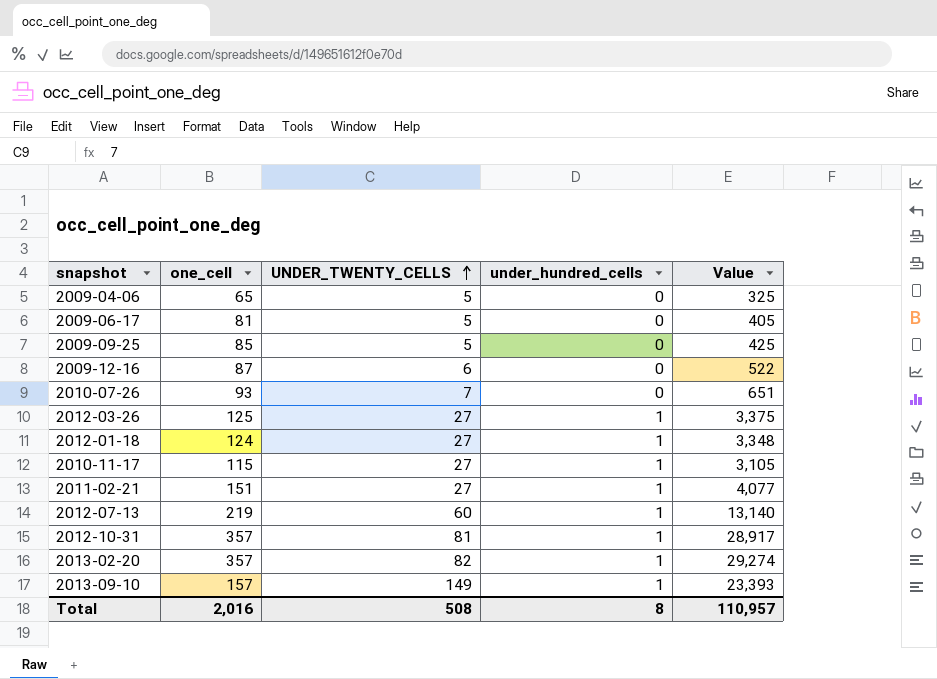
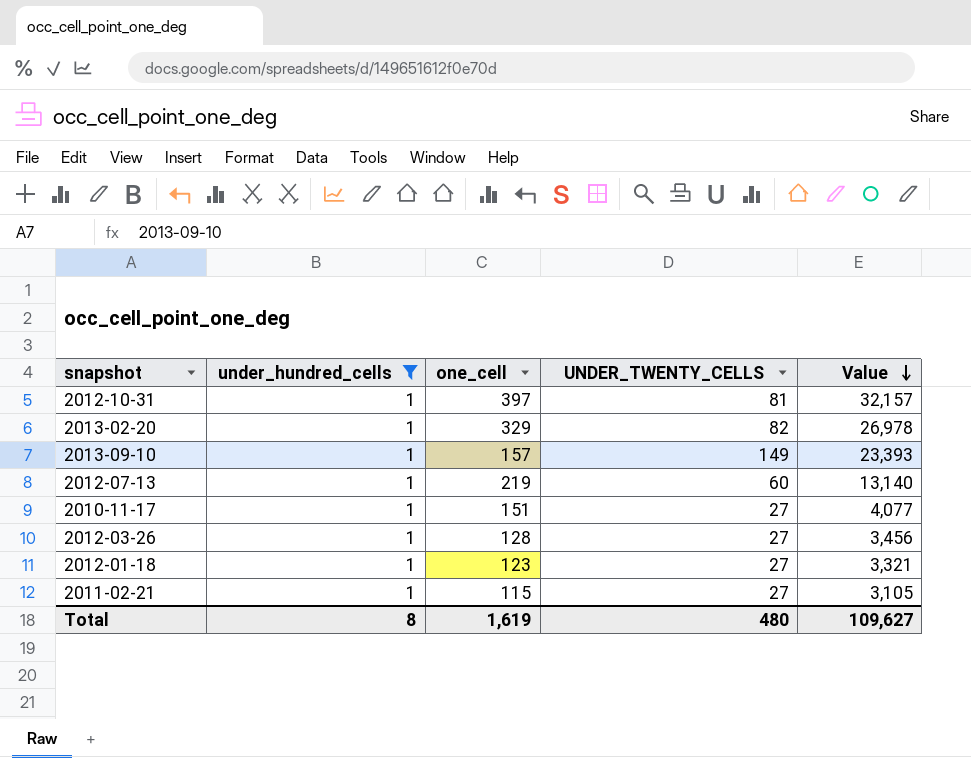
filter: none -> under_hundred_cells = 1
row order: UNDER_TWENTY_CELLS ascending -> Value descending
column under_hundred_cells | position: 4 -> 2
2012-10-31 | one_cell: 357 -> 397
2012-10-31 | Value: 28,917 -> 32,157
2013-02-20 | one_cell: 357 -> 329
2013-02-20 | Value: 29,274 -> 26,978
2010-11-17 | one_cell: 115 -> 151
2010-11-17 | Value: 3,105 -> 4,077
2012-03-26 | one_cell: 125 -> 128
2012-03-26 | Value: 3,375 -> 3,456
2012-01-18 | one_cell: 124 -> 123
2012-01-18 | Value: 3,348 -> 3,321
2011-02-21 | one_cell: 151 -> 115
2011-02-21 | Value: 4,077 -> 3,105
Total | one_cell: 2,016 -> 1,619
Total | UNDER_TWENTY_CELLS: 508 -> 480
Total | Value: 110,957 -> 109,627

